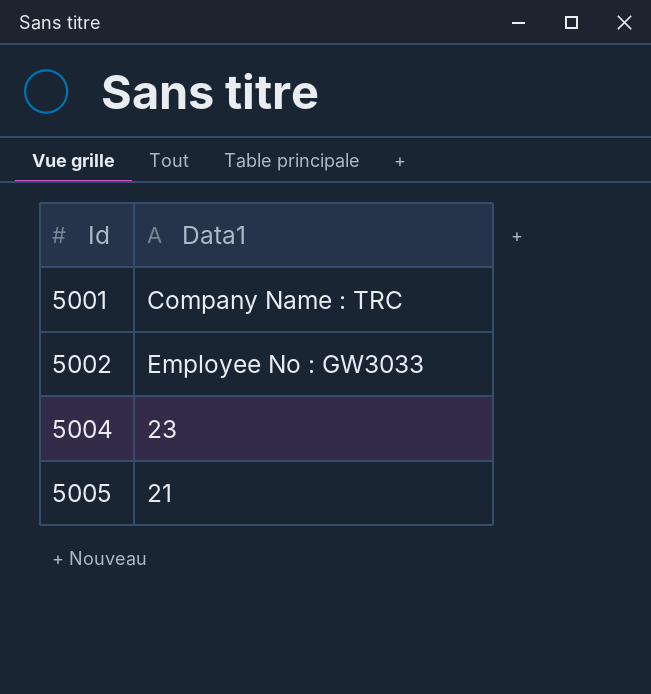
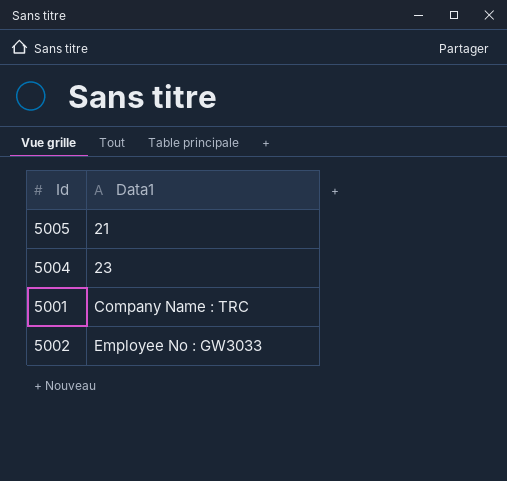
row order: Id ascending -> Data1 ascending

